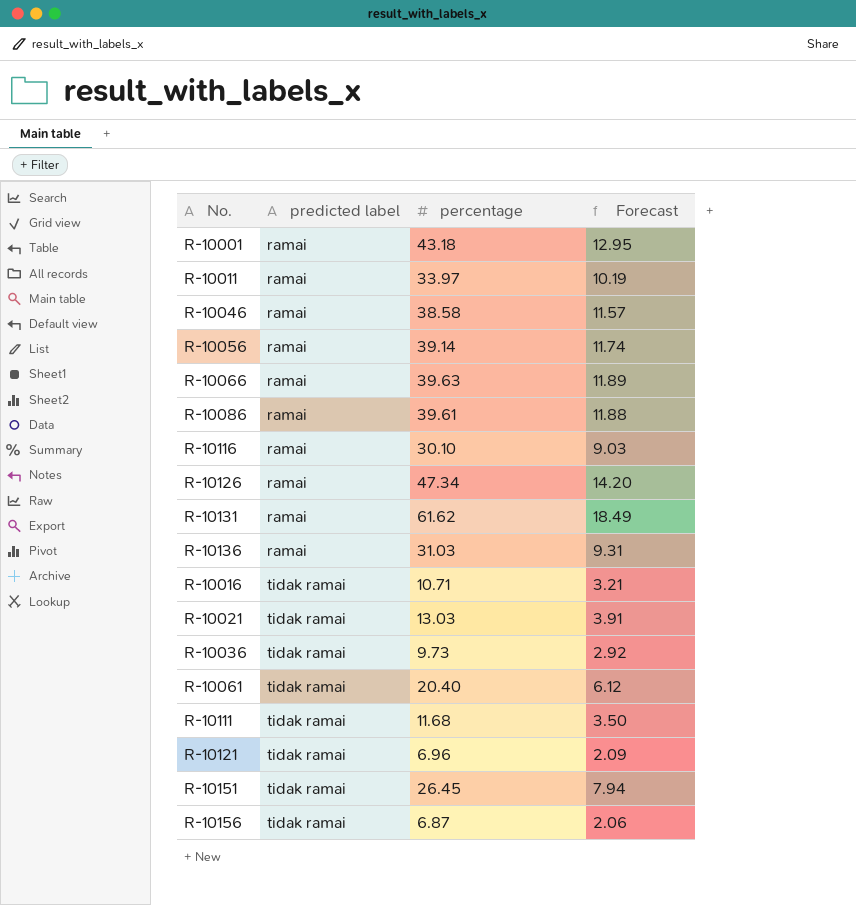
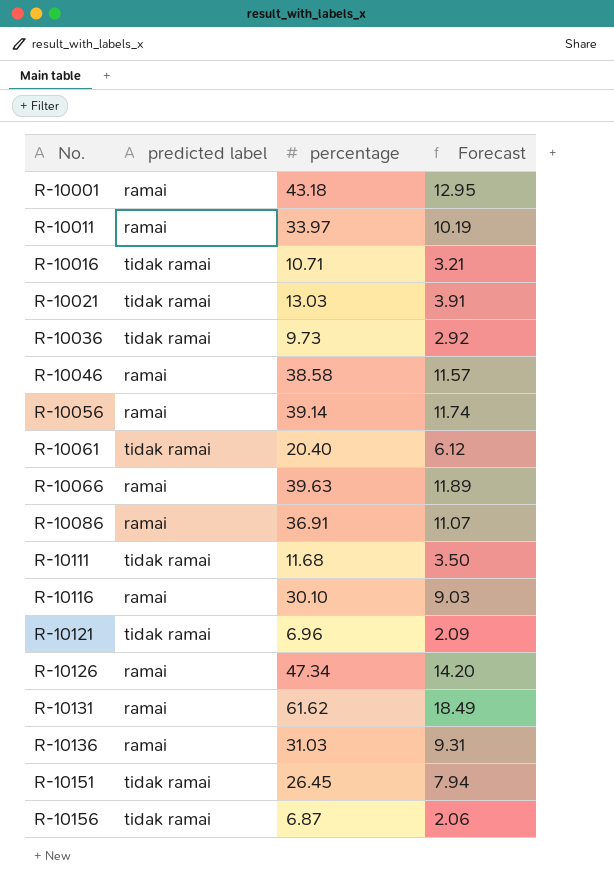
row order: predicted label ascending -> No. ascending
R-10086 | percentage: 39.61 -> 36.91
R-10086 | Forecast: 11.88 -> 11.07

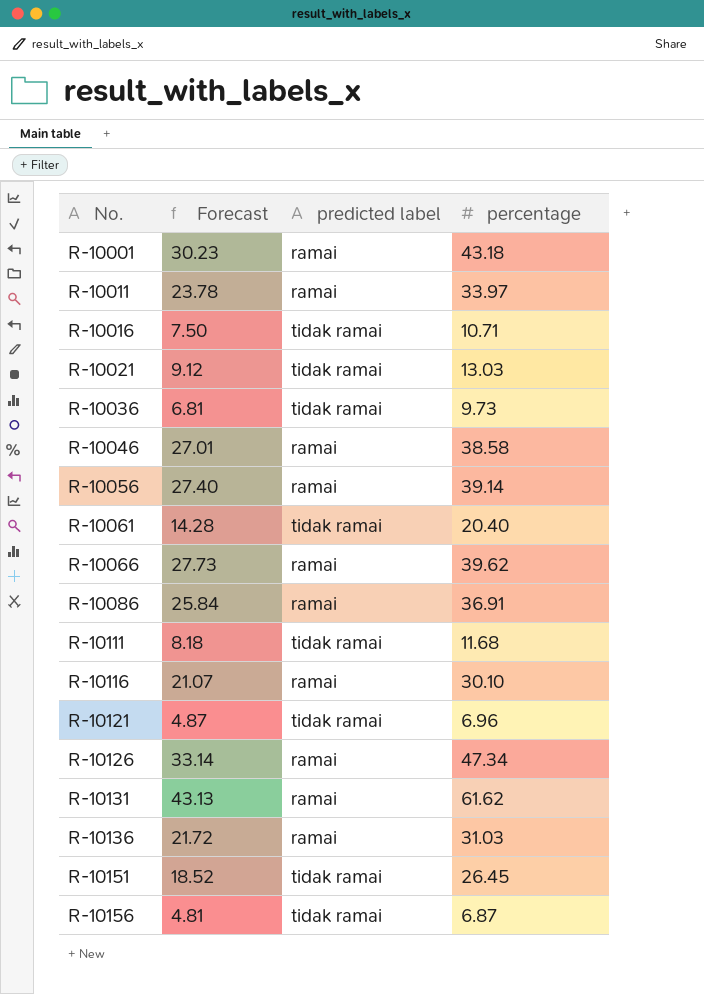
column Forecast | formula: [percentage] * 0.3 -> [percentage] * 0.7
column Forecast | position: 4 -> 2
R-10066 | percentage: 39.63 -> 39.62

